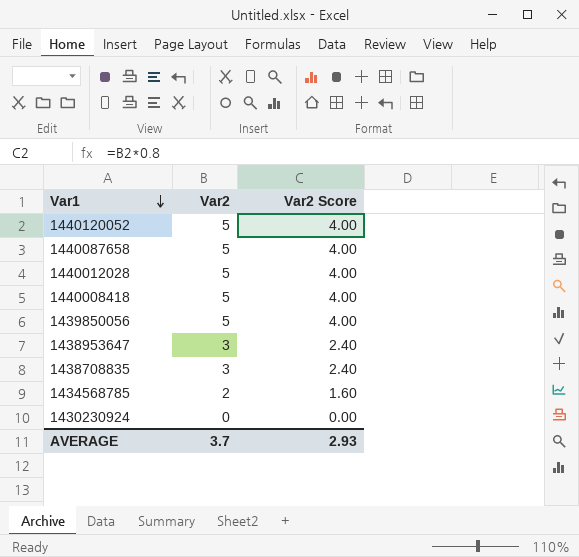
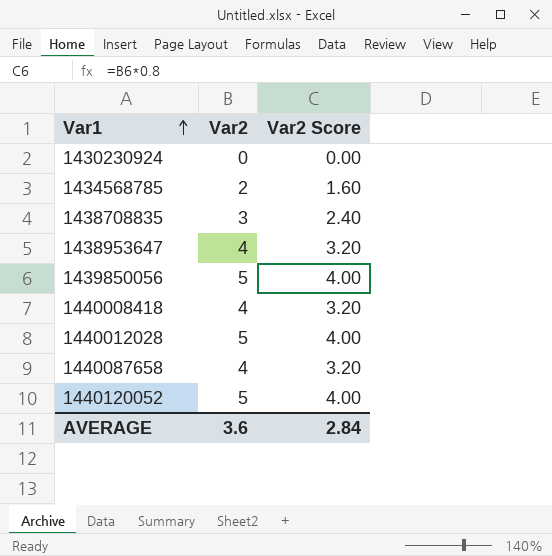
row order: Var1 descending -> Var1 ascending
1438953647 | Var2: 3 -> 4
1438953647 | Var2 Score: 2.40 -> 3.20
1440008418 | Var2: 5 -> 4
1440008418 | Var2 Score: 4.00 -> 3.20
1440087658 | Var2: 5 -> 4
1440087658 | Var2 Score: 4.00 -> 3.20
AVERAGE | Var2: 3.7 -> 3.6
AVERAGE | Var2 Score: 2.93 -> 2.84

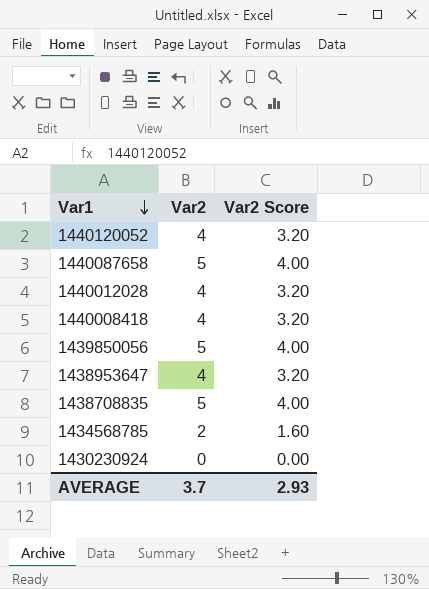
row order: Var1 ascending -> Var1 descending
1440120052 | Var2: 5 -> 4
1440120052 | Var2 Score: 4.00 -> 3.20
1440087658 | Var2: 4 -> 5
1440087658 | Var2 Score: 3.20 -> 4.00
1440012028 | Var2: 5 -> 4
1440012028 | Var2 Score: 4.00 -> 3.20
1438708835 | Var2: 3 -> 5
1438708835 | Var2 Score: 2.40 -> 4.00
AVERAGE | Var2: 3.6 -> 3.7
AVERAGE | Var2 Score: 2.84 -> 2.93

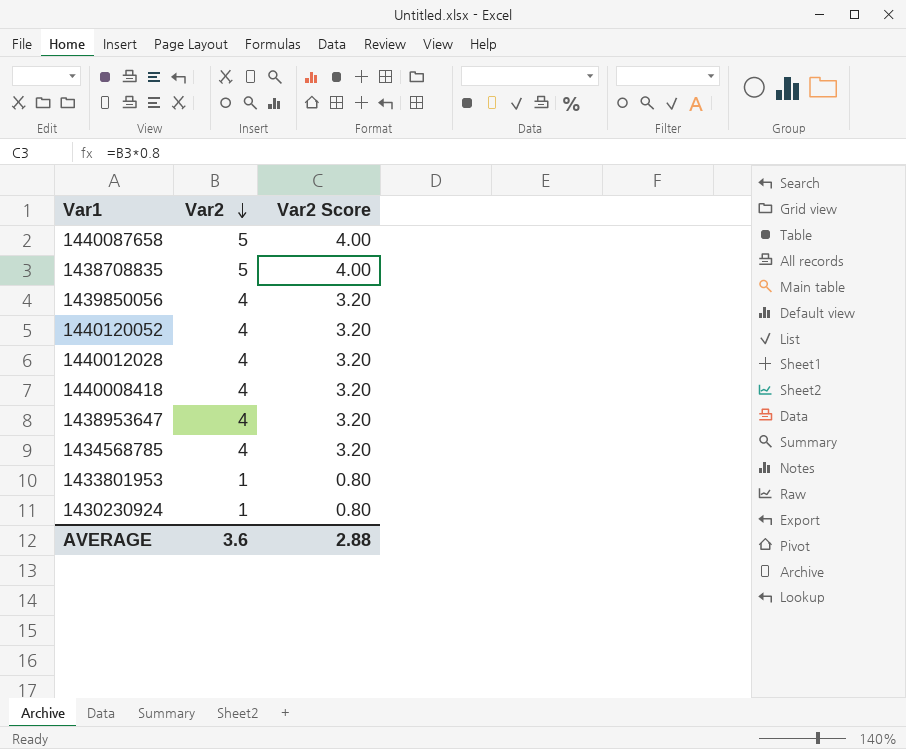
row order: Var1 descending -> Var2 descending
1439850056 | Var2: 5 -> 4
1439850056 | Var2 Score: 4.00 -> 3.20
1434568785 | Var2: 2 -> 4
1434568785 | Var2 Score: 1.60 -> 3.20
row 1433801953: none -> 1 | 0.80
1430230924 | Var2: 0 -> 1
1430230924 | Var2 Score: 0.00 -> 0.80
AVERAGE | Var2: 3.7 -> 3.6
AVERAGE | Var2 Score: 2.93 -> 2.88

